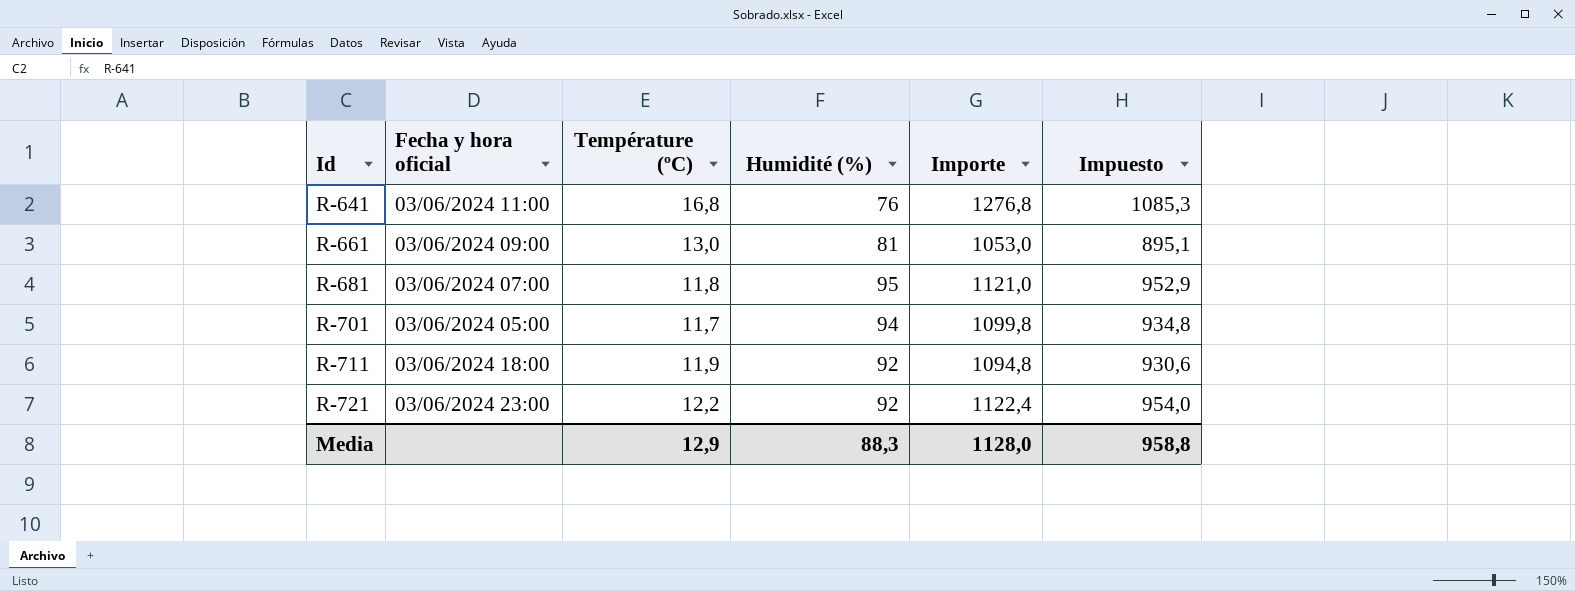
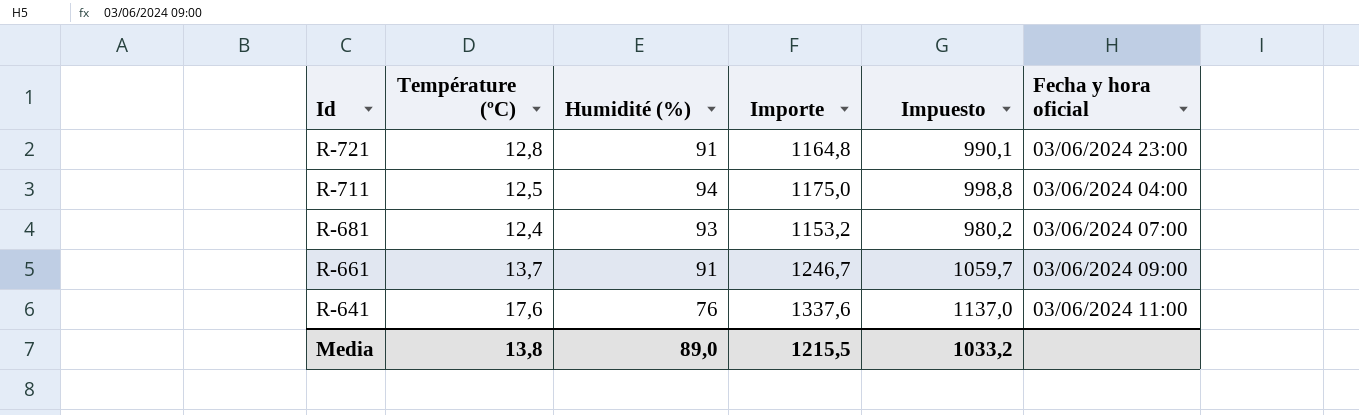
row order: Id ascending -> Id descending
column Fecha y hora oficial | position: 2 -> 6
row R-701: 03/06/2024 05:00 | 11,7 | 94 | 1099,8 | 934,8 -> none
R-721 | Température (ºC): 12,2 -> 12,8
R-721 | Humidité (%): 92 -> 91
R-721 | Importe: 1122,4 -> 1164,8
R-721 | Impuesto: 954,0 -> 990,1
R-711 | Température (ºC): 11,9 -> 12,5
R-711 | Humidité (%): 92 -> 94
R-711 | Importe: 1094,8 -> 1175,0
R-711 | Impuesto: 930,6 -> 998,8
R-711 | Fecha y hora oficial: 03/06/2024 18:00 -> 03/06/2024 04:00
R-681 | Température (ºC): 11,8 -> 12,4
R-681 | Humidité (%): 95 -> 93
R-681 | Importe: 1121,0 -> 1153,2
R-681 | Impuesto: 952,9 -> 980,2
R-661 | Température (ºC): 13,0 -> 13,7
R-661 | Humidité (%): 81 -> 91
R-661 | Importe: 1053,0 -> 1246,7
R-661 | Impuesto: 895,1 -> 1059,7
R-641 | Température (ºC): 16,8 -> 17,6
R-641 | Importe: 1276,8 -> 1337,6
R-641 | Impuesto: 1085,3 -> 1137,0
Media | Température (ºC): 12,9 -> 13,8
Media | Humidité (%): 88,3 -> 89,0
Media | Importe: 1128,0 -> 1215,5
Media | Impuesto: 958,8 -> 1033,2

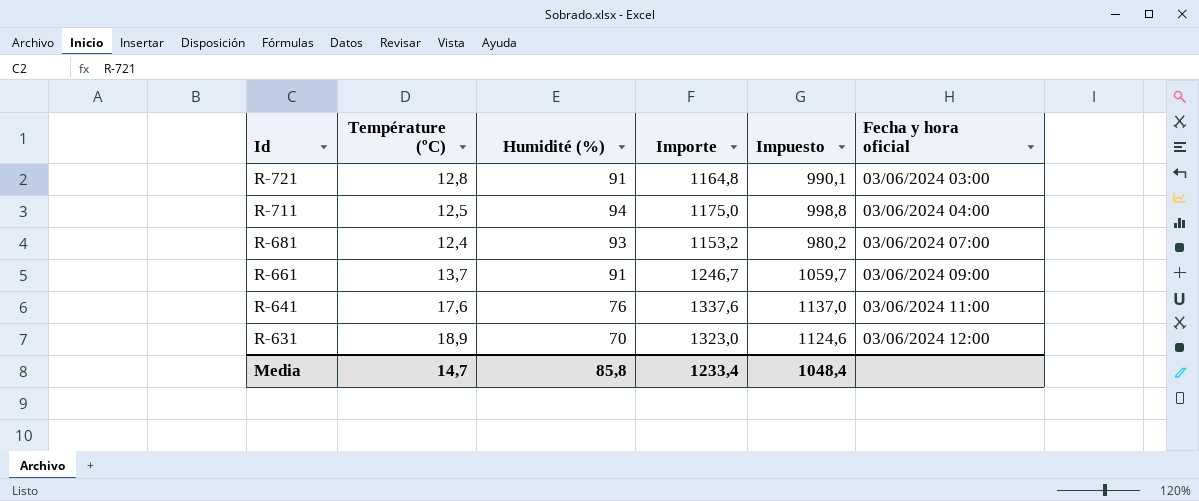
R-721 | Fecha y hora oficial: 03/06/2024 23:00 -> 03/06/2024 03:00
row R-631: none -> 18,9 | 70 | 1323,0 | 1124,6 | 03/06/2024 12:00
Media | Température (ºC): 13,8 -> 14,7
Media | Humidité (%): 89,0 -> 85,8
Media | Importe: 1215,5 -> 1233,4
Media | Impuesto: 1033,2 -> 1048,4

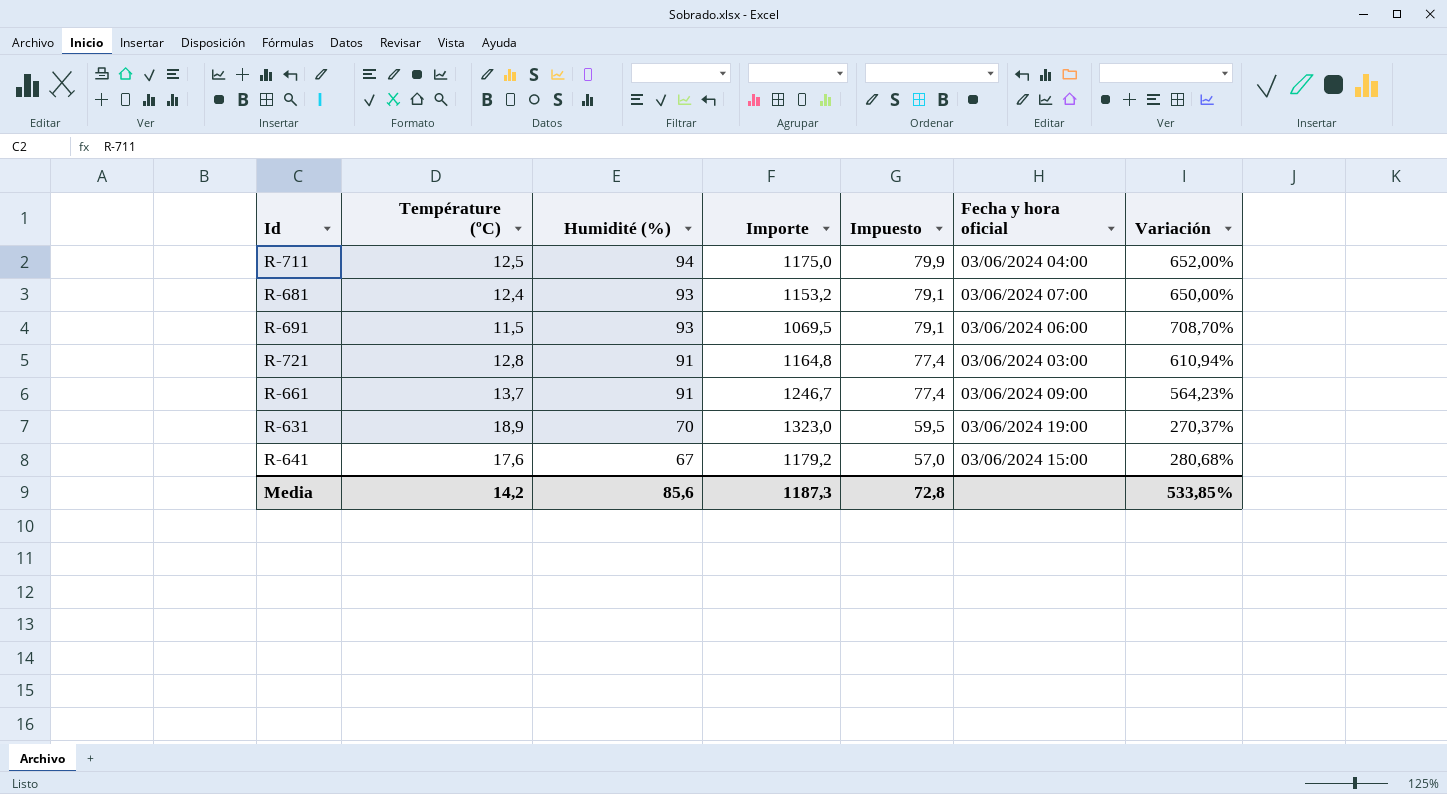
row order: Id descending -> Humidité (%) descending
column Impuesto | formula: [Importe] * 0,85 -> [Humidité (%)] * 0,85
column Variación | formula: none -> ([Humidité (%)] - [Température (ºC)]) / [Température (ºC)]
row R-691: none -> 11,5 | 93 | 1069,5 | 79,1 | 03/06/2024 06:00 | 708,70%
R-631 | Fecha y hora oficial: 03/06/2024 12:00 -> 03/06/2024 19:00
R-641 | Humidité (%): 76 -> 67
R-641 | Importe: 1337,6 -> 1179,2
R-641 | Fecha y hora oficial: 03/06/2024 11:00 -> 03/06/2024 15:00
Media | Température (ºC): 14,7 -> 14,2
Media | Humidité (%): 85,8 -> 85,6
Media | Importe: 1233,4 -> 1187,3
Media | Impuesto: 1048,4 -> 72,8

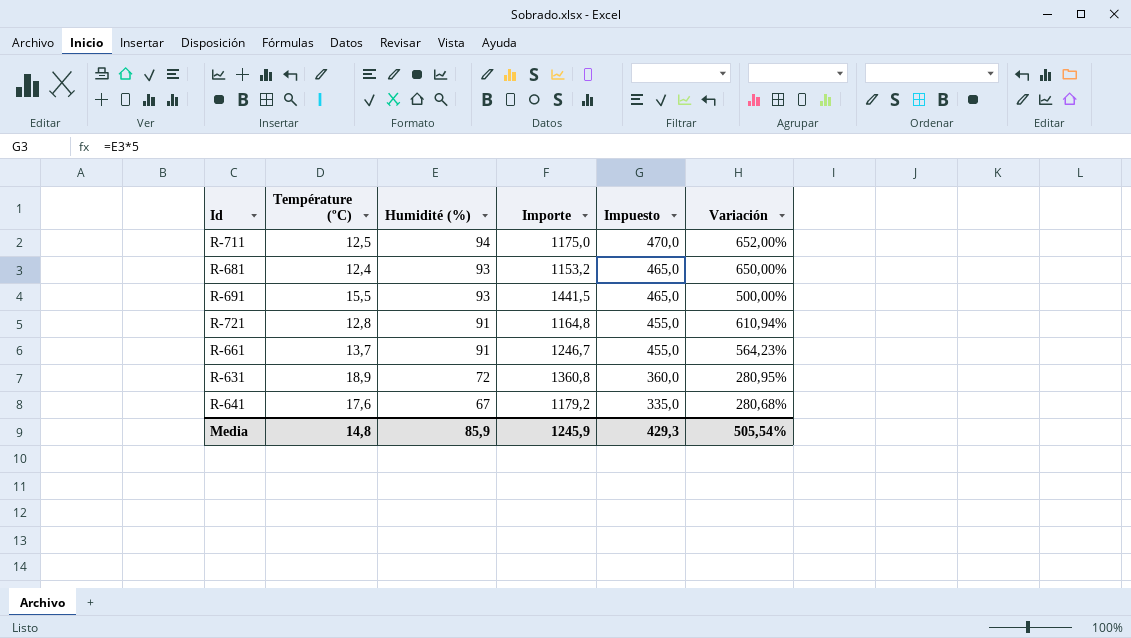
column Fecha y hora oficial | position: 6 -> none
column Impuesto | formula: [Humidité (%)] * 0,85 -> [Humidité (%)] * 5
R-691 | Température (ºC): 11,5 -> 15,5
R-691 | Importe: 1069,5 -> 1441,5
R-691 | Variación: 708,70% -> 500,00%
R-631 | Humidité (%): 70 -> 72
R-631 | Importe: 1323,0 -> 1360,8
R-631 | Variación: 270,37% -> 280,95%
Media | Température (ºC): 14,2 -> 14,8
Media | Humidité (%): 85,6 -> 85,9
Media | Importe: 1187,3 -> 1245,9
Media | Impuesto: 72,8 -> 429,3
Media | Variación: 533,85% -> 505,54%

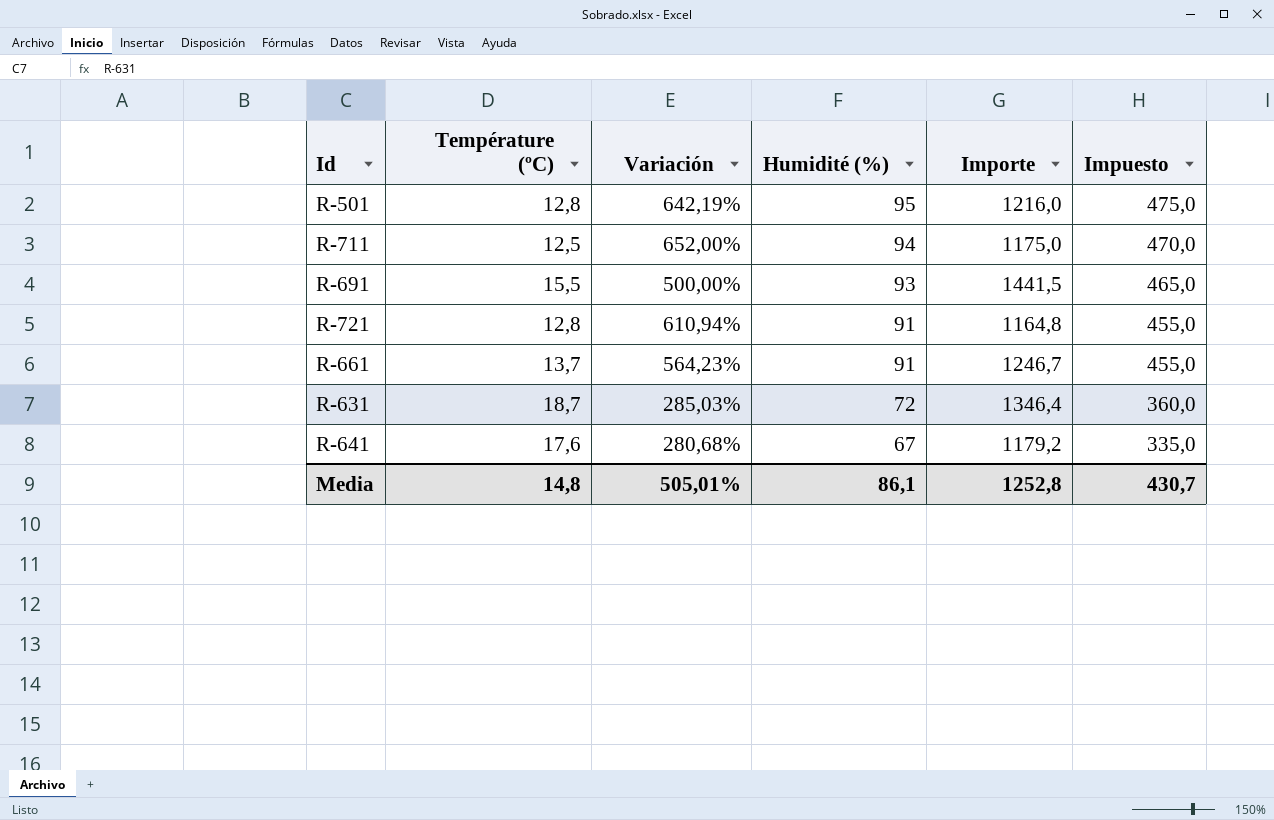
column Variación | position: 6 -> 3
row R-681: 12,4 | 93 | 1153,2 | 465,0 | 650,00% -> none
row R-501: none -> 12,8 | 642,19% | 95 | 1216,0 | 475,0
R-631 | Température (ºC): 18,9 -> 18,7
R-631 | Variación: 280,95% -> 285,03%
R-631 | Importe: 1360,8 -> 1346,4
Media | Variación: 505,54% -> 505,01%
Media | Humidité (%): 85,9 -> 86,1
Media | Importe: 1245,9 -> 1252,8
Media | Impuesto: 429,3 -> 430,7

